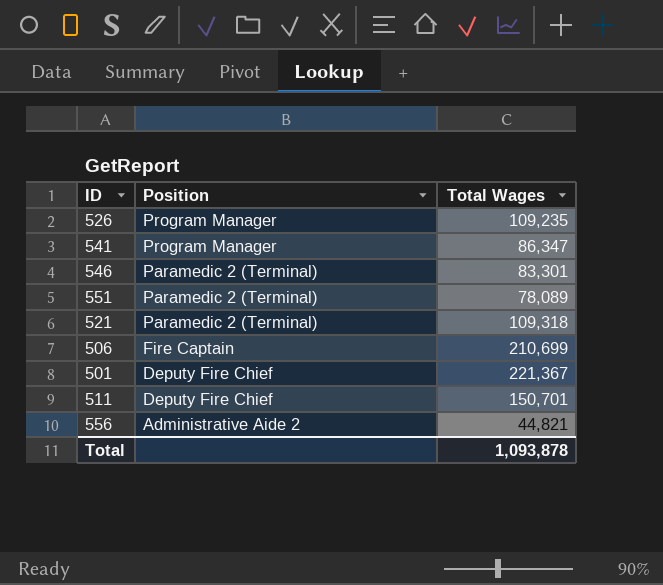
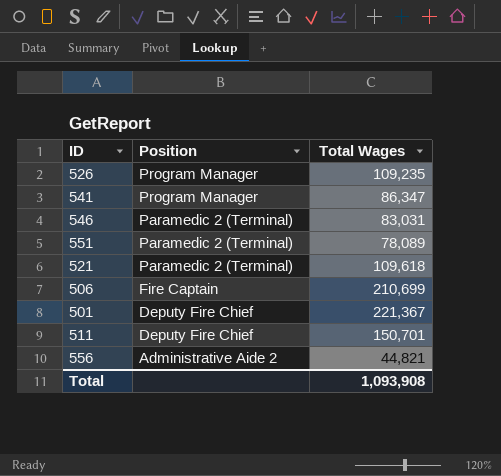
546 | Total Wages: 83,301 -> 83,031
521 | Total Wages: 109,318 -> 109,618
Total | Total Wages: 1,093,878 -> 1,093,908

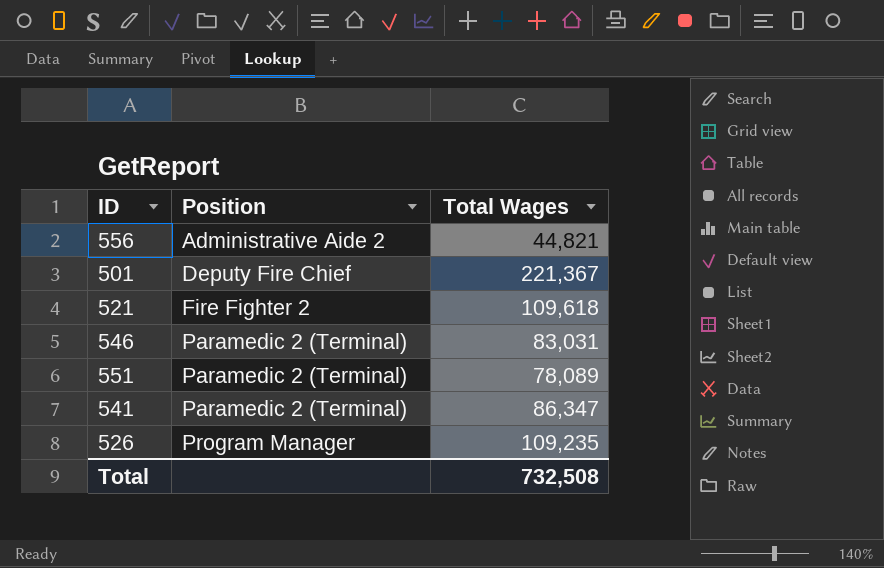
row order: Position descending -> Position ascending
row 506: Fire Captain | 210,699 -> none
row 511: Deputy Fire Chief | 150,701 -> none
521 | Position: Paramedic 2 (Terminal) -> Fire Fighter 2
541 | Position: Program Manager -> Paramedic 2 (Terminal)
Total | Total Wages: 1,093,908 -> 732,508

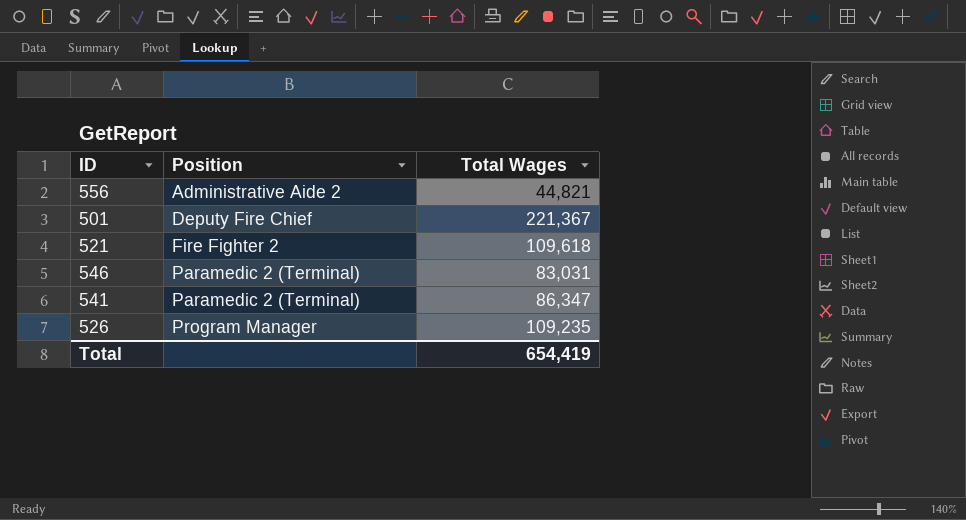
row 551: Paramedic 2 (Terminal) | 78,089 -> none
Total | Total Wages: 732,508 -> 654,419

